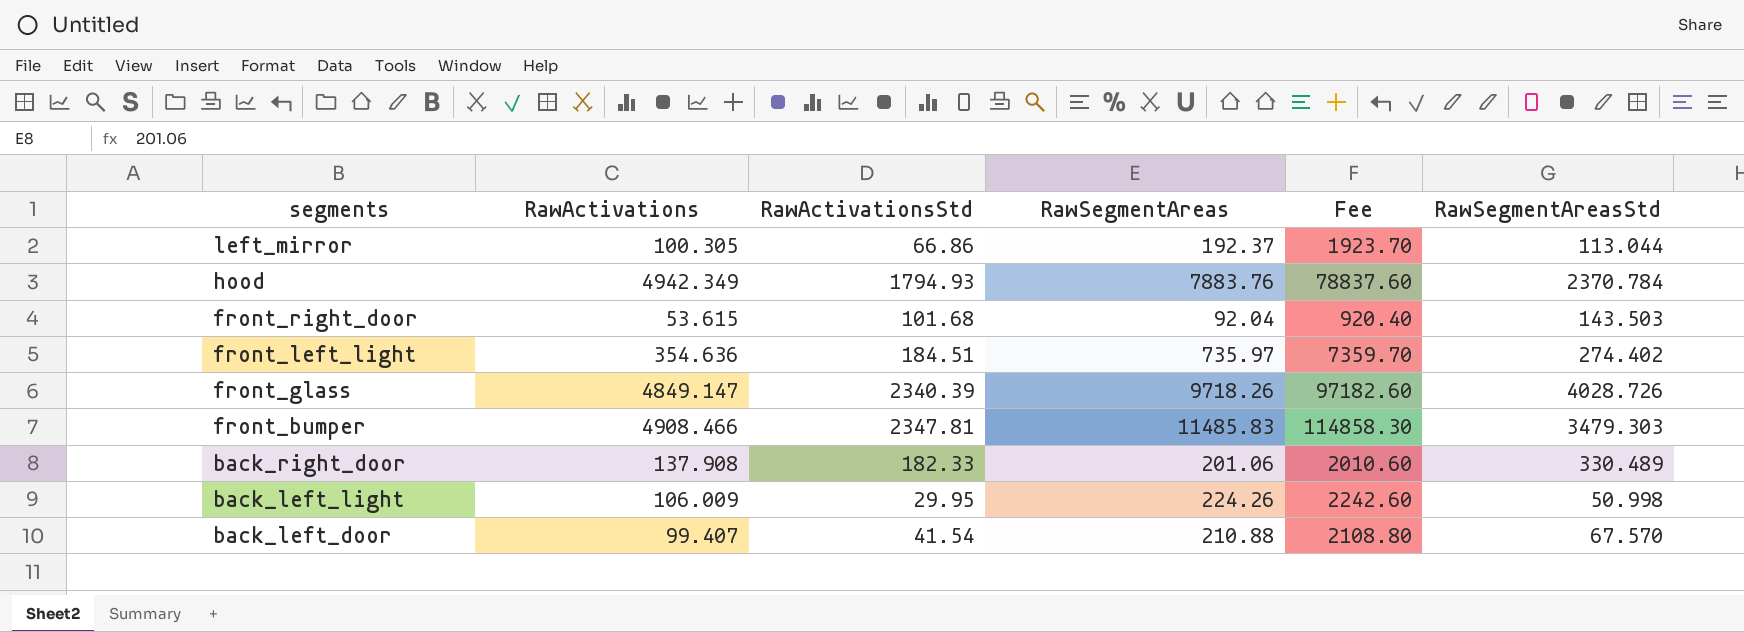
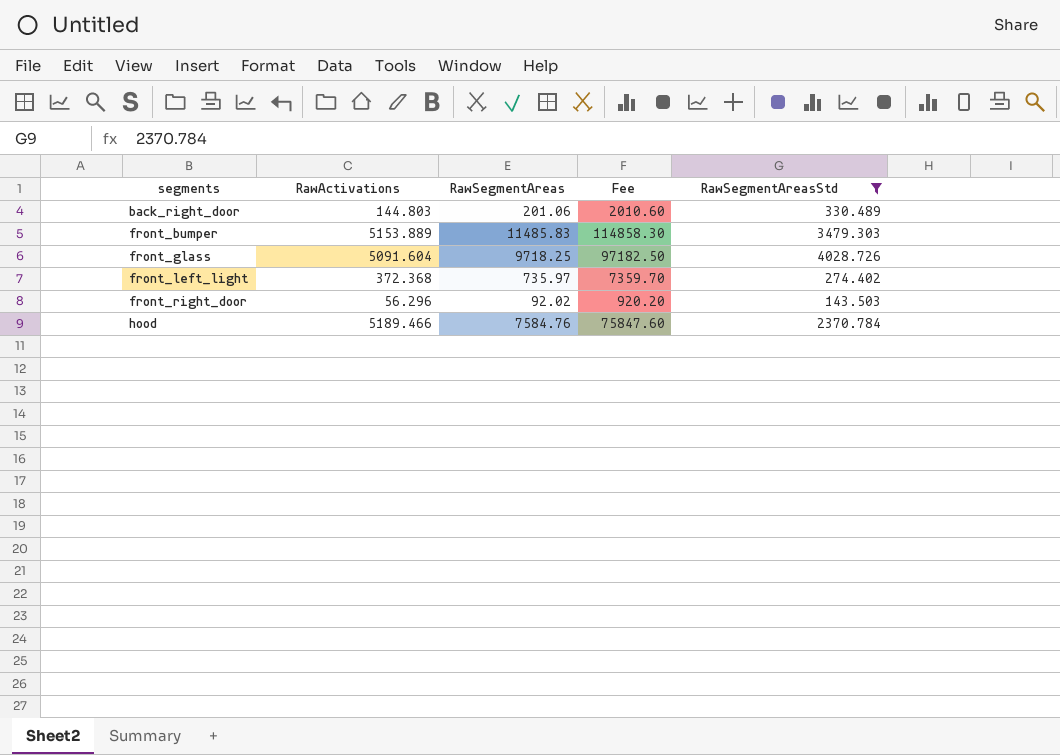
filter: none -> RawSegmentAreasStd >= 143.503
row order: segments descending -> segments ascending
column RawActivationsStd | position: 3 -> none
back_right_door | RawActivations: 137.908 -> 144.803
front_bumper | RawActivations: 4908.466 -> 5153.889
front_glass | RawActivations: 4849.147 -> 5091.604
front_glass | RawSegmentAreas: 9718.26 -> 9718.25
front_glass | Fee: 97182.60 -> 97182.50
front_left_light | RawActivations: 354.636 -> 372.368
front_right_door | RawActivations: 53.615 -> 56.296
front_right_door | RawSegmentAreas: 92.04 -> 92.02
front_right_door | Fee: 920.40 -> 920.20
hood | RawActivations: 4942.349 -> 5189.466
hood | RawSegmentAreas: 7883.76 -> 7584.76
hood | Fee: 78837.60 -> 75847.60

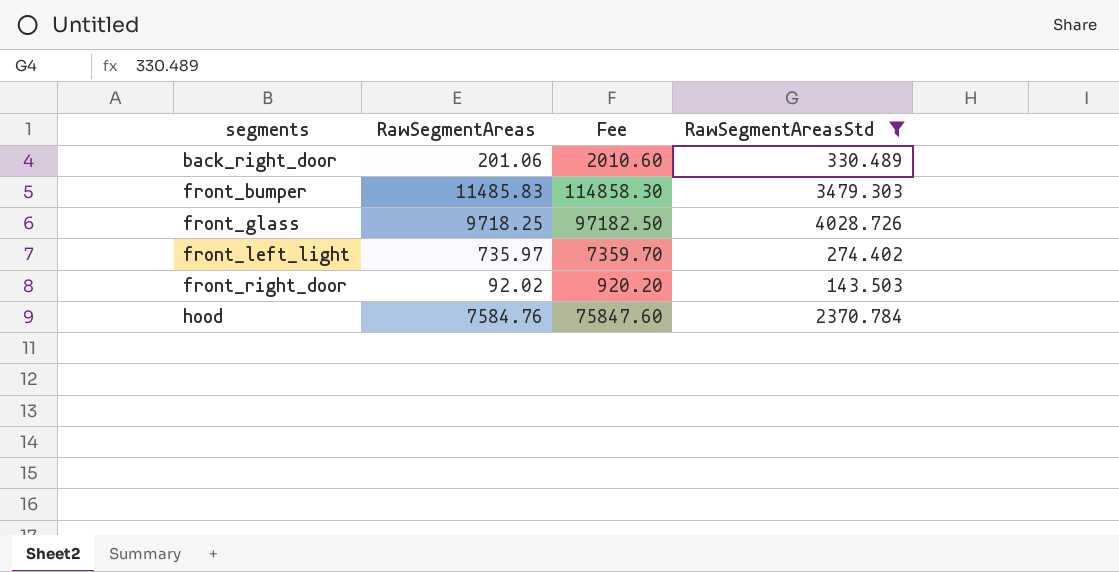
column RawActivations | position: 2 -> none

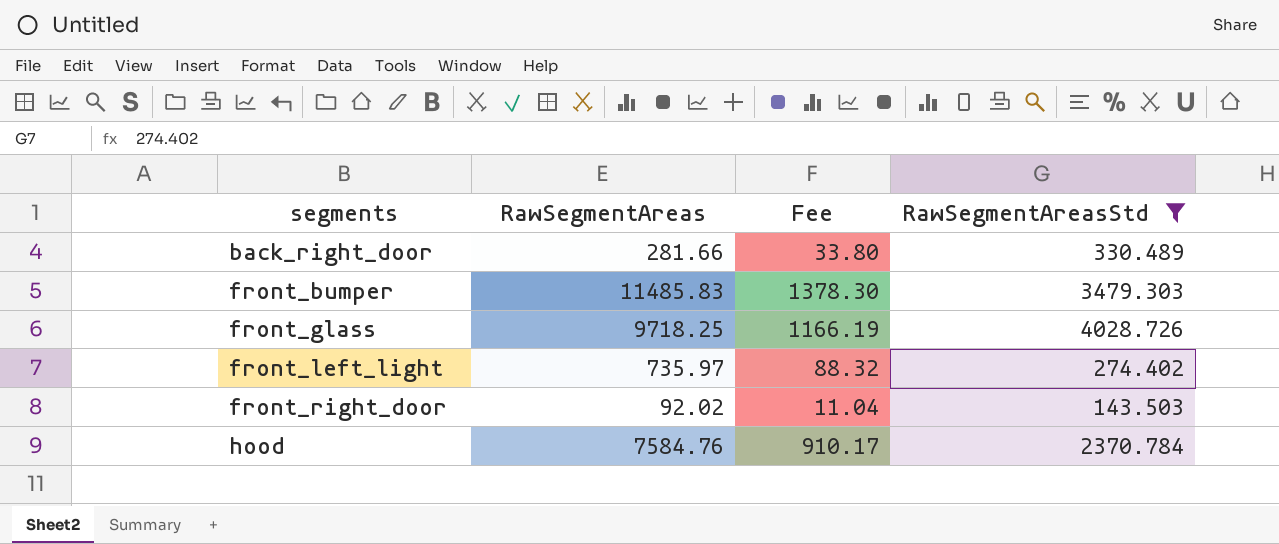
column Fee | formula: [RawSegmentAreas] * 10 -> [RawSegmentAreas] * 0.12
back_right_door | RawSegmentAreas: 201.06 -> 281.66

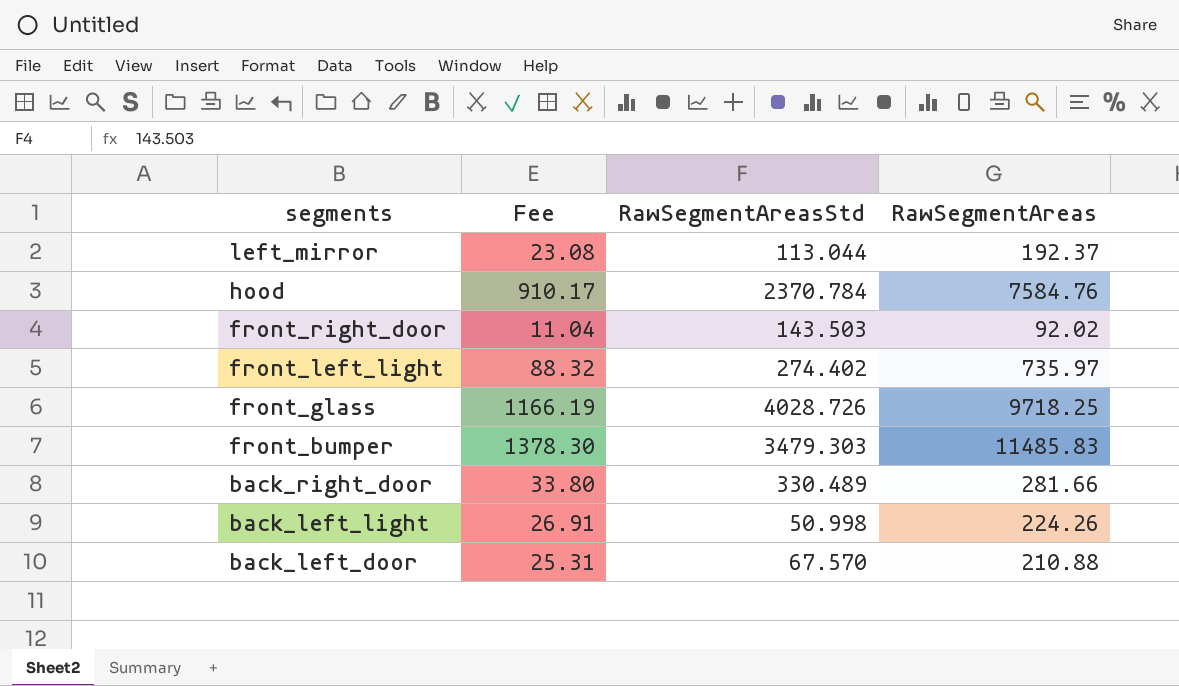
filter: RawSegmentAreasStd >= 143.503 -> none
row order: segments ascending -> segments descending
column RawSegmentAreas | position: 2 -> 4

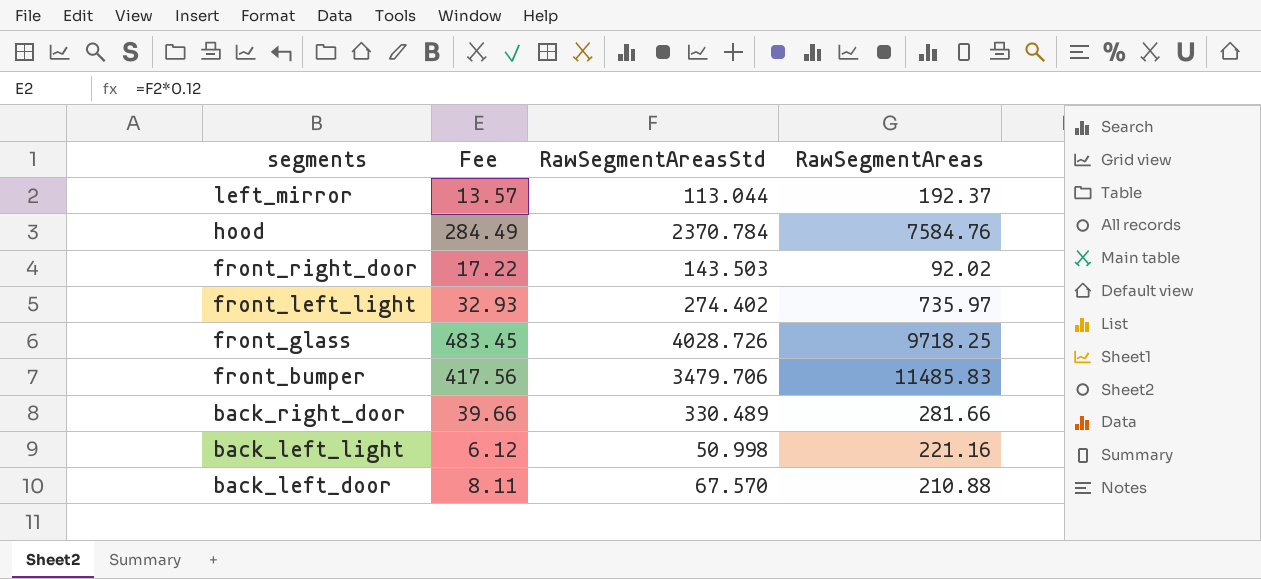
column Fee | formula: [RawSegmentAreas] * 0.12 -> [RawSegmentAreasStd] * 0.12
front_bumper | RawSegmentAreasStd: 3479.303 -> 3479.706
back_left_light | RawSegmentAreas: 224.26 -> 221.16

